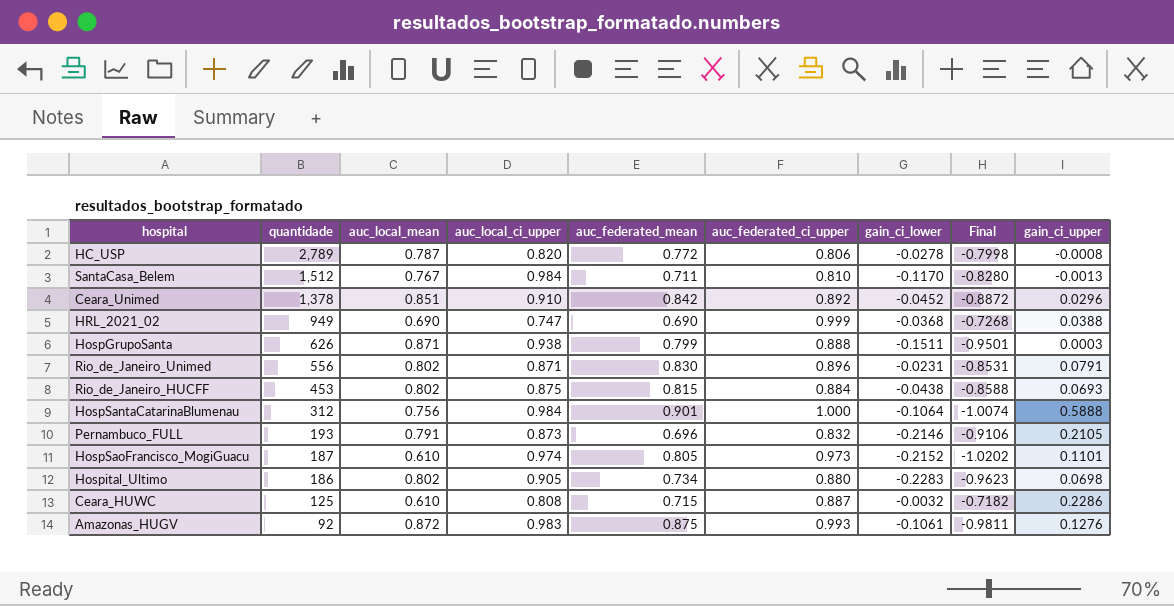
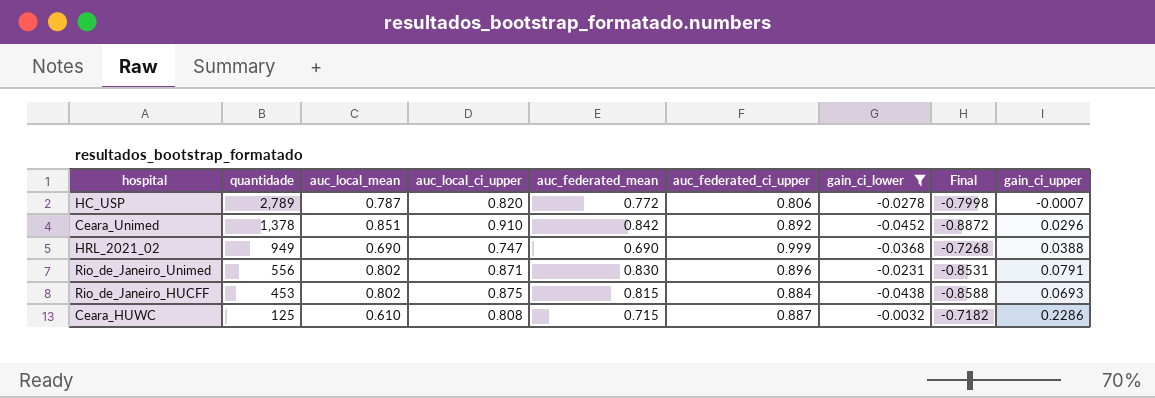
filter: none -> gain_ci_lower >= -0.0452
HC_USP | gain_ci_upper: -0.0008 -> -0.0007

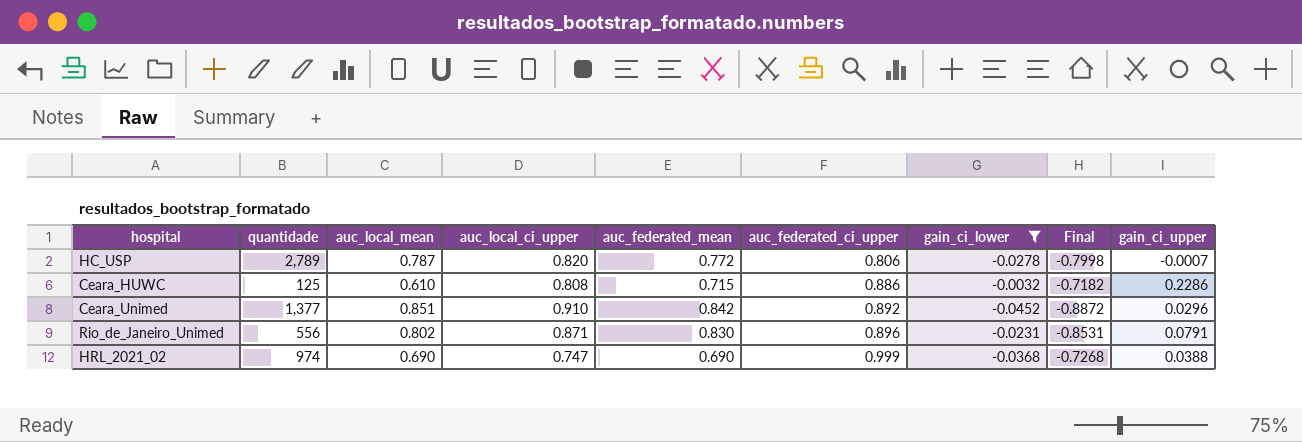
row order: quantidade descending -> auc_federated_ci_upper ascending
row Rio_de_Janeiro_HUCFF: 453 | 0.802 | 0.875 | 0.815 | 0.884 | -0.0438 | -0.8588 | 0.0693 -> none
Ceara_HUWC | auc_federated_ci_upper: 0.887 -> 0.886
Ceara_Unimed | quantidade: 1,378 -> 1,377
HRL_2021_02 | quantidade: 949 -> 974

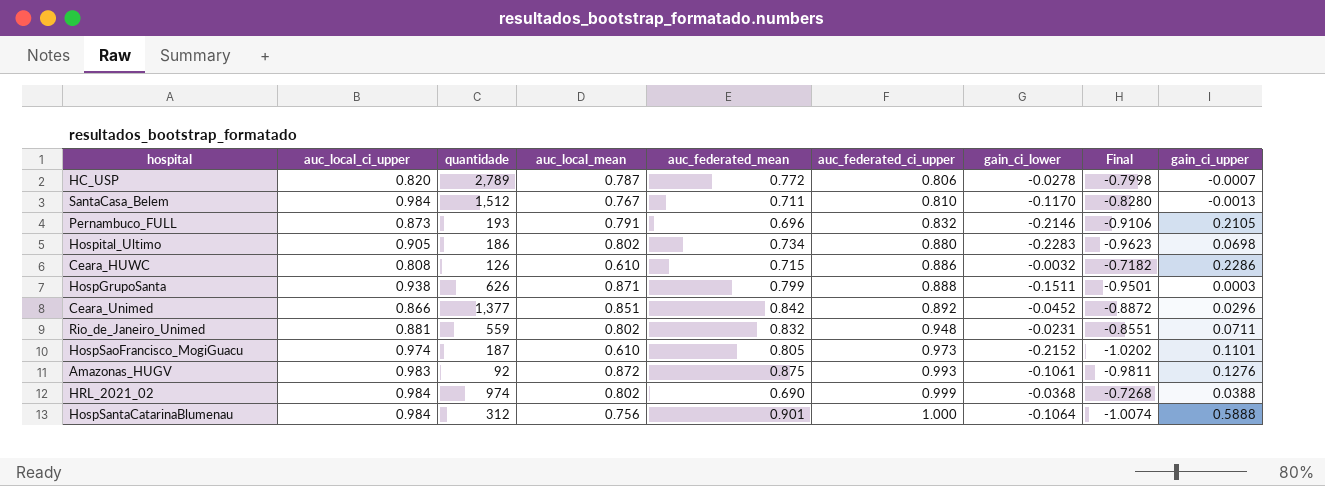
filter: gain_ci_lower >= -0.0452 -> none
column auc_local_ci_upper | position: 4 -> 2
Ceara_HUWC | quantidade: 125 -> 126
Ceara_Unimed | auc_local_ci_upper: 0.910 -> 0.866
Rio_de_Janeiro_Unimed | auc_local_ci_upper: 0.871 -> 0.881
Rio_de_Janeiro_Unimed | quantidade: 556 -> 559
Rio_de_Janeiro_Unimed | auc_federated_mean: 0.830 -> 0.832
Rio_de_Janeiro_Unimed | auc_federated_ci_upper: 0.896 -> 0.948
Rio_de_Janeiro_Unimed | Final: -0.8531 -> -0.8551
Rio_de_Janeiro_Unimed | gain_ci_upper: 0.0791 -> 0.0711
HRL_2021_02 | auc_local_ci_upper: 0.747 -> 0.984
HRL_2021_02 | auc_local_mean: 0.690 -> 0.802

